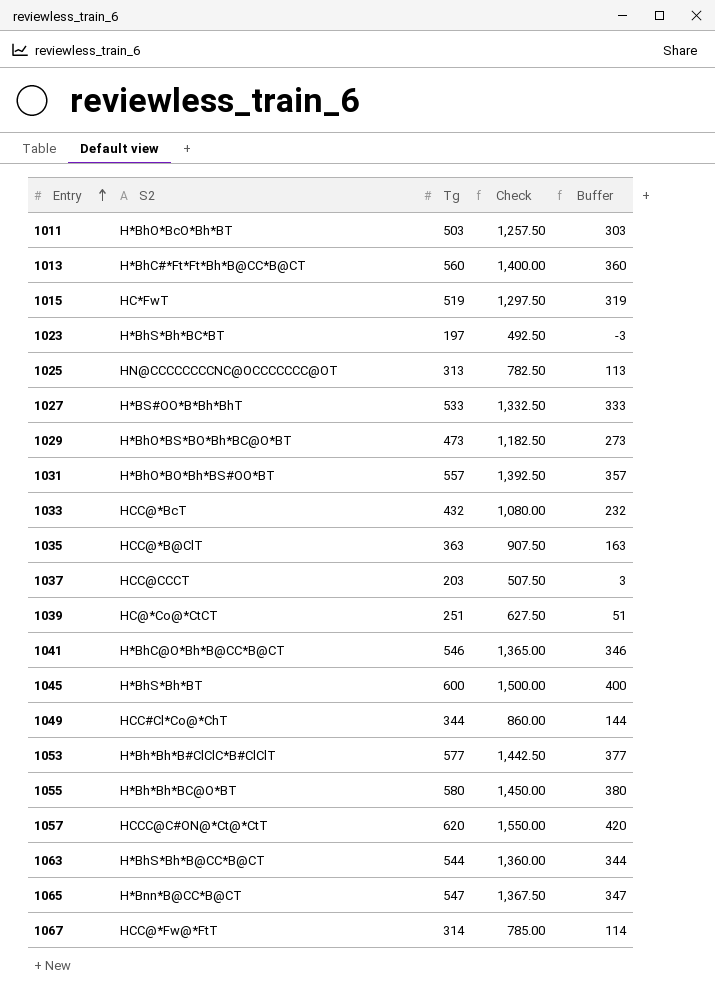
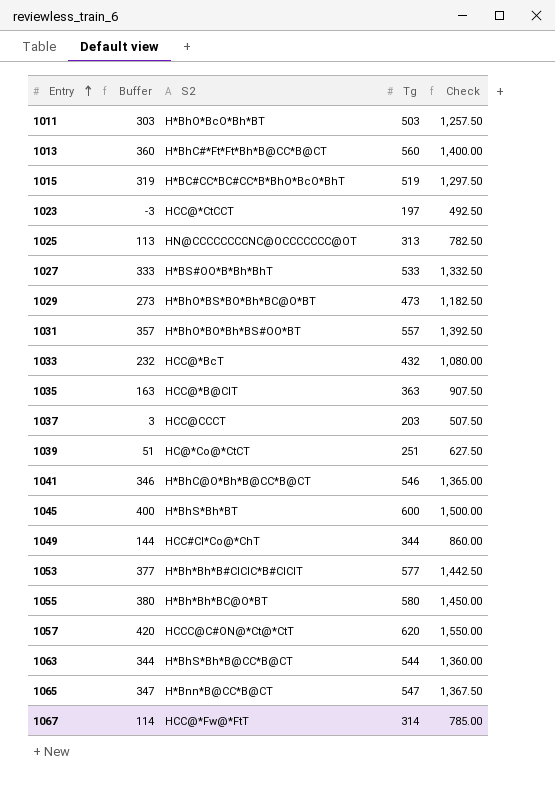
column Buffer | position: 5 -> 2
1015 | S2: HC*FwT -> H*BC#CC*BC#CC*B*BhO*BcO*BhT
1023 | S2: H*BhS*Bh*BC*BT -> HCC@*CtCCT

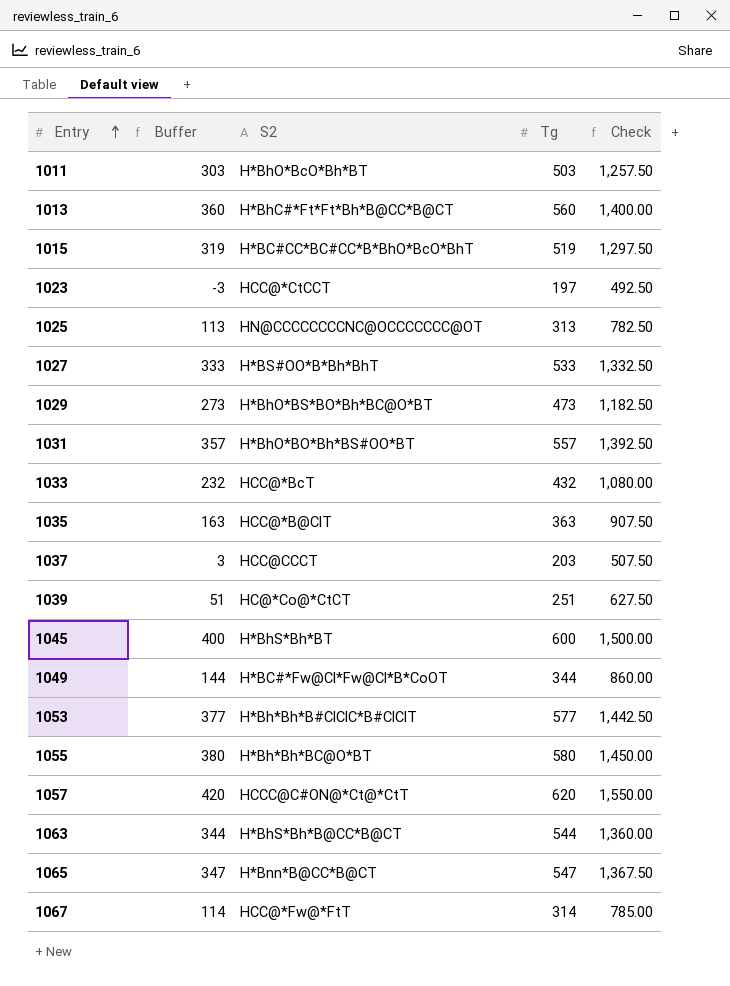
row 1041: 346 | H*BhC@O*Bh*B@CC*B@CT | 546 | 1,365.00 -> none
1049 | S2: HCC#Cl*Co@*ChT -> H*BC#*Fw@Cl*Fw@Cl*B*CoOT

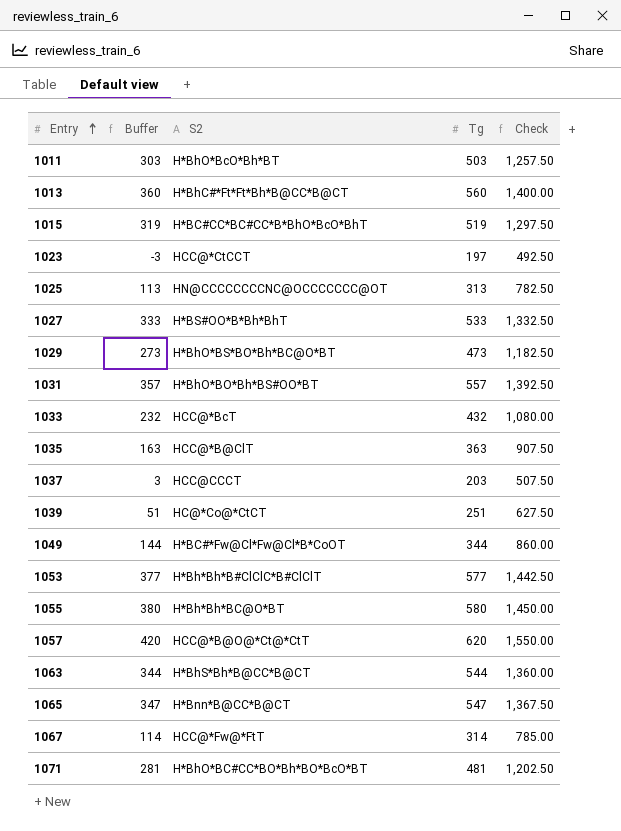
row 1045: 400 | H*BhS*Bh*BT | 600 | 1,500.00 -> none
1057 | S2: HCCC@C#ON@*Ct@*CtT -> HCC@*B@O@*Ct@*CtT
row 1071: none -> 281 | H*BhO*BC#CC*BO*Bh*BO*BcO*BT | 481 | 1,202.50

